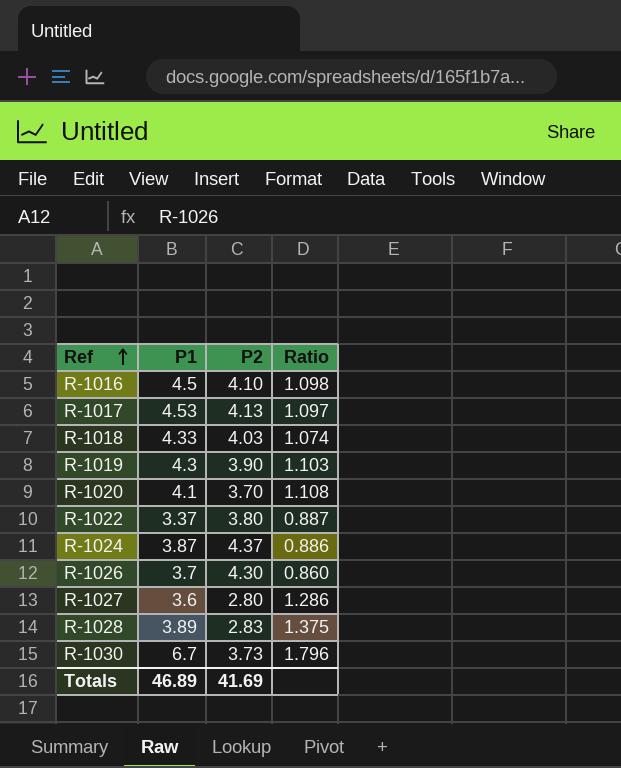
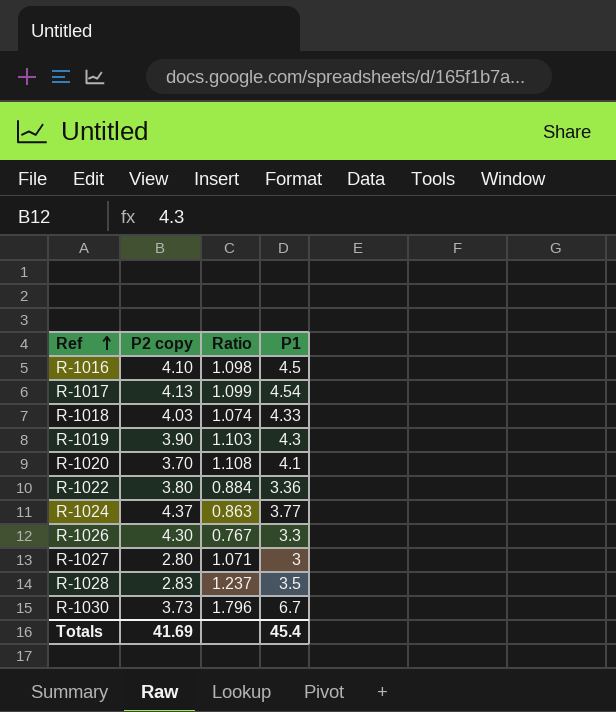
column name: P2 -> P2 copy
column P1 | position: 2 -> 4
R-1017 | Ratio: 1.097 -> 1.099
R-1017 | P1: 4.53 -> 4.54
R-1022 | Ratio: 0.887 -> 0.884
R-1022 | P1: 3.37 -> 3.36
R-1024 | Ratio: 0.886 -> 0.863
R-1024 | P1: 3.87 -> 3.77
R-1026 | Ratio: 0.860 -> 0.767
R-1026 | P1: 3.7 -> 3.3
R-1027 | Ratio: 1.286 -> 1.071
R-1027 | P1: 3.6 -> 3
R-1028 | Ratio: 1.375 -> 1.237
R-1028 | P1: 3.89 -> 3.5
Totals | P1: 46.89 -> 45.4

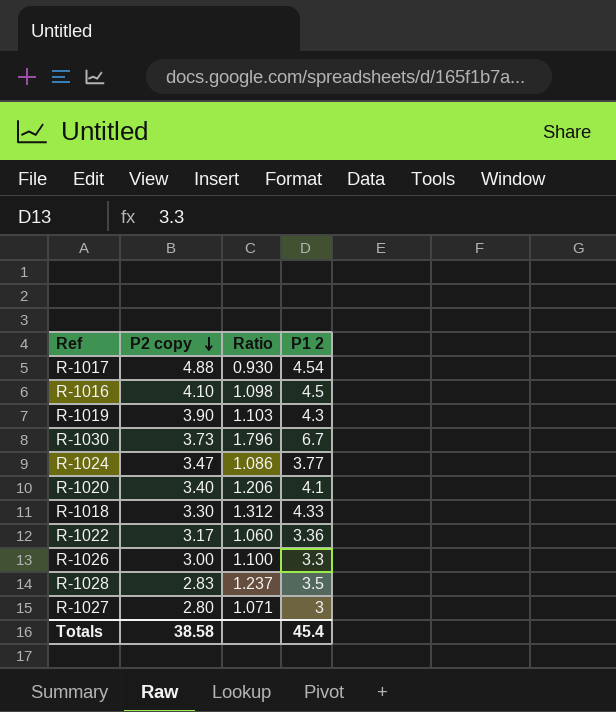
row order: Ref ascending -> P2 copy descending
column name: P1 -> P1 2
R-1017 | P2 copy: 4.13 -> 4.88
R-1017 | Ratio: 1.099 -> 0.930
R-1024 | P2 copy: 4.37 -> 3.47
R-1024 | Ratio: 0.863 -> 1.086
R-1020 | P2 copy: 3.70 -> 3.40
R-1020 | Ratio: 1.108 -> 1.206
R-1018 | P2 copy: 4.03 -> 3.30
R-1018 | Ratio: 1.074 -> 1.312
R-1022 | P2 copy: 3.80 -> 3.17
R-1022 | Ratio: 0.884 -> 1.060
R-1026 | P2 copy: 4.30 -> 3.00
R-1026 | Ratio: 0.767 -> 1.100
Totals | P2 copy: 41.69 -> 38.58

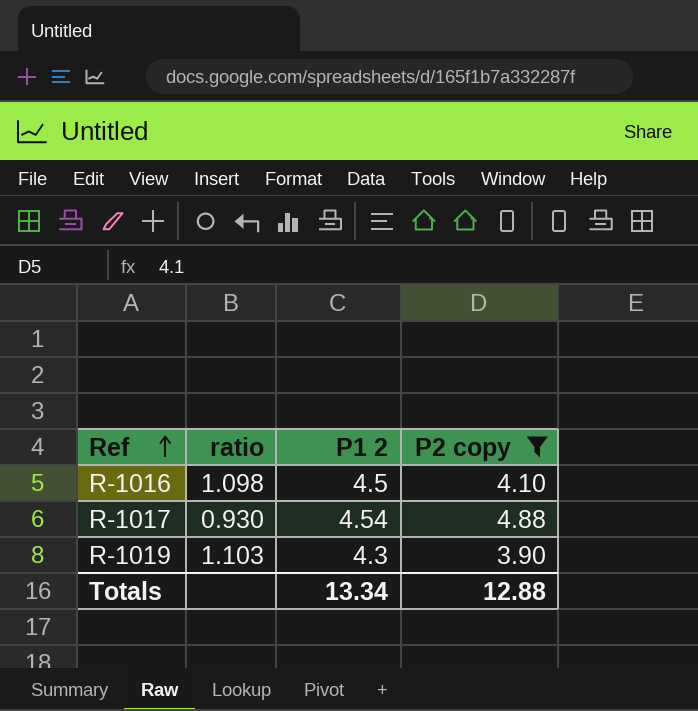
filter: none -> P2 copy >= 3.90
row order: P2 copy descending -> Ref ascending
column name: Ratio -> ratio
column P2 copy | position: 2 -> 4
Totals | P1 2: 45.4 -> 13.34
Totals | P2 copy: 38.58 -> 12.88

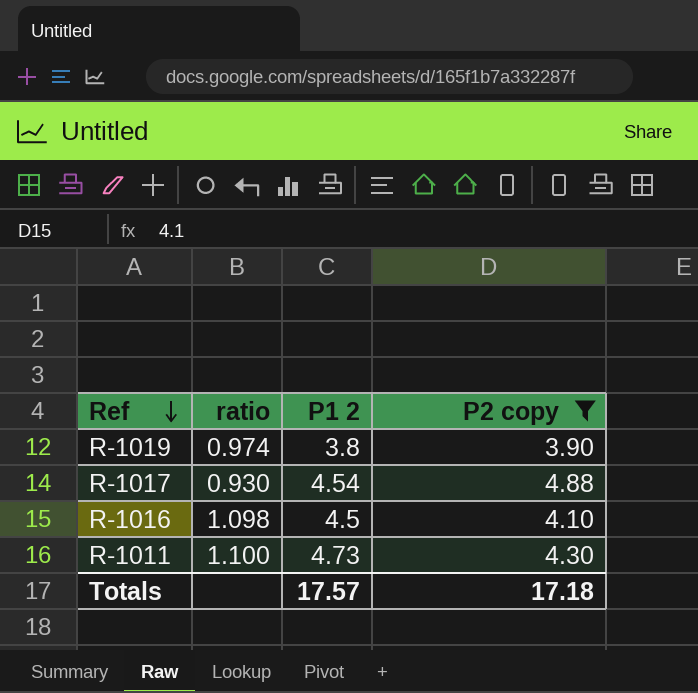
row order: Ref ascending -> Ref descending
R-1019 | ratio: 1.103 -> 0.974
R-1019 | P1 2: 4.3 -> 3.8
row R-1011: none -> 1.100 | 4.73 | 4.30
Totals | P1 2: 13.34 -> 17.57
Totals | P2 copy: 12.88 -> 17.18

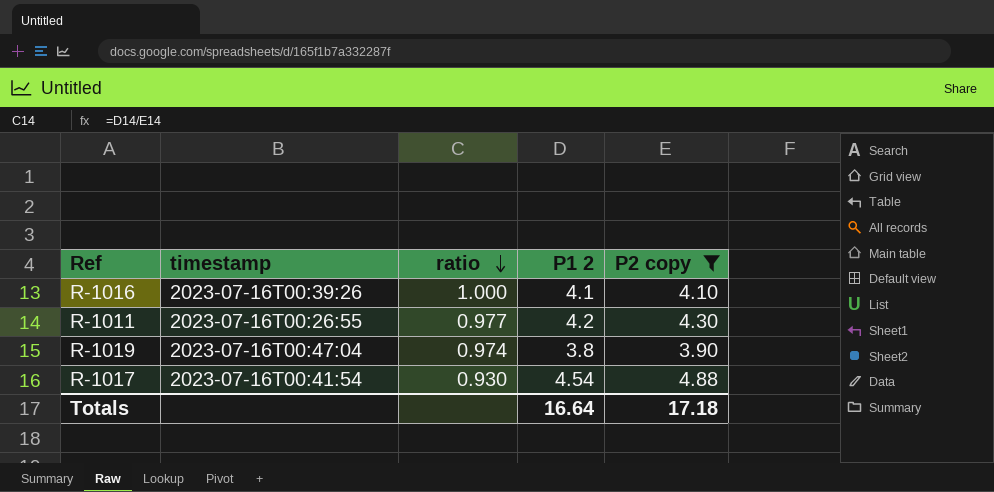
row order: Ref descending -> ratio descending
column timestamp | position: none -> 2
R-1016 | ratio: 1.098 -> 1.000
R-1016 | P1 2: 4.5 -> 4.1
R-1011 | ratio: 1.100 -> 0.977
R-1011 | P1 2: 4.73 -> 4.2
Totals | P1 2: 17.57 -> 16.64

